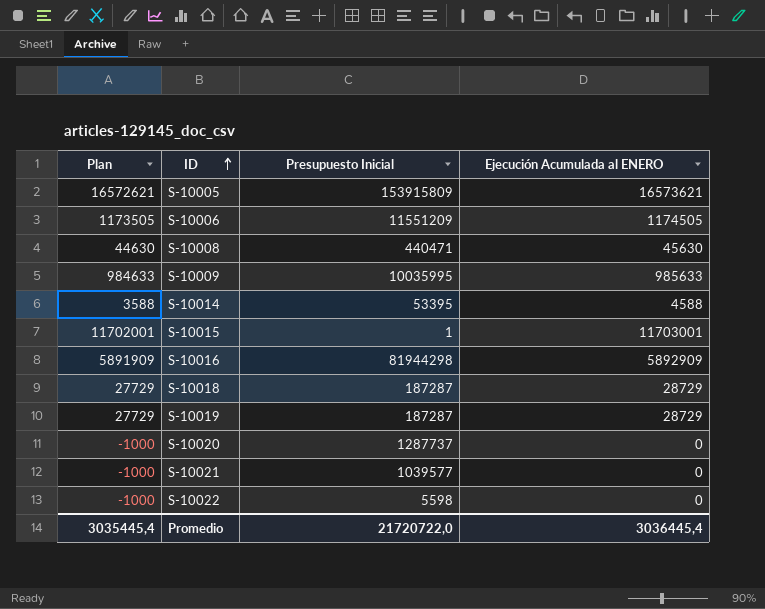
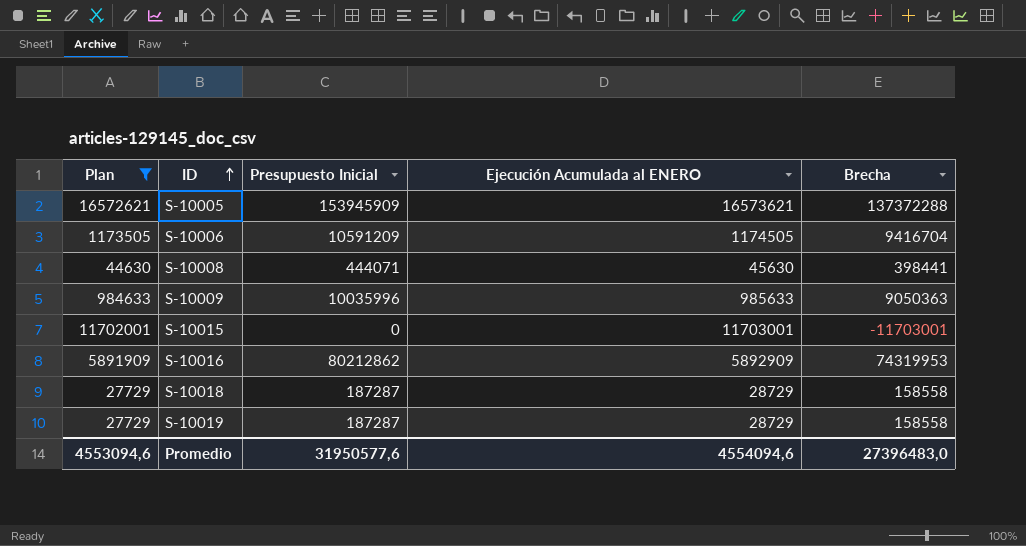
filter: none -> Plan >= 27729
column Brecha | formula: none -> [Presupuesto Inicial] - [Ejecución Acumulada al ENERO]
S-10005 | Presupuesto Inicial: 153915809 -> 153945909
S-10006 | Presupuesto Inicial: 11551209 -> 10591209
S-10008 | Presupuesto Inicial: 440471 -> 444071
S-10009 | Presupuesto Inicial: 10035995 -> 10035996
S-10015 | Presupuesto Inicial: 1 -> 0
S-10016 | Presupuesto Inicial: 81944298 -> 80212862
Promedio | Plan: 3035445,4 -> 4553094,6
Promedio | Presupuesto Inicial: 21720722,0 -> 31950577,6
Promedio | Ejecución Acumulada al ENERO: 3036445,4 -> 4554094,6

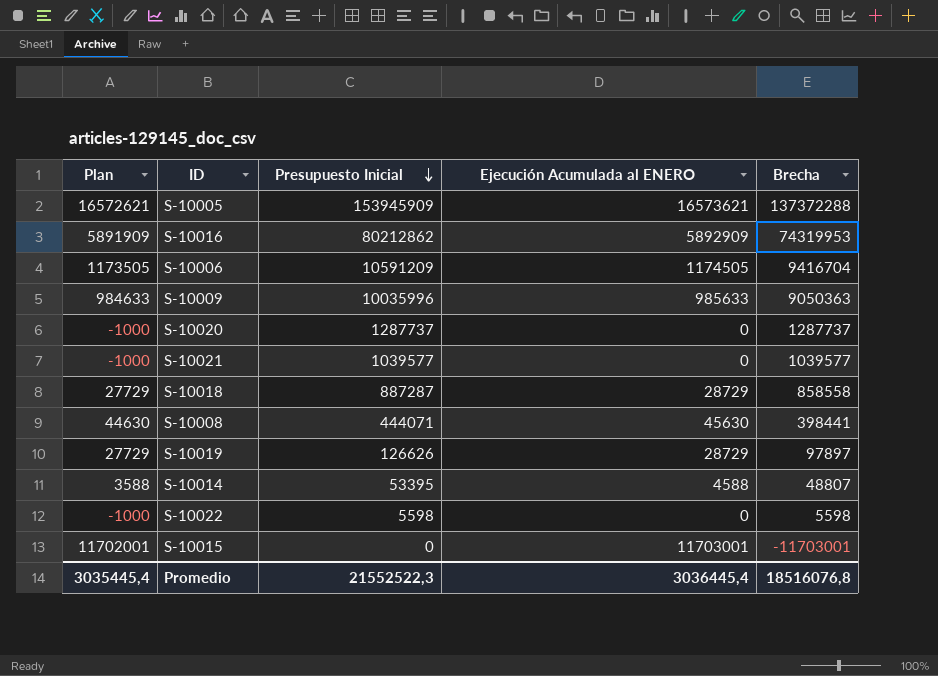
filter: Plan >= 27729 -> none
row order: ID ascending -> Presupuesto Inicial descending
S-10018 | Presupuesto Inicial: 187287 -> 887287
S-10018 | Brecha: 158558 -> 858558
S-10019 | Presupuesto Inicial: 187287 -> 126626
S-10019 | Brecha: 158558 -> 97897
Promedio | Plan: 4553094,6 -> 3035445,4
Promedio | Presupuesto Inicial: 31950577,6 -> 21552522,3
Promedio | Ejecución Acumulada al ENERO: 4554094,6 -> 3036445,4
Promedio | Brecha: 27396483,0 -> 18516076,8

